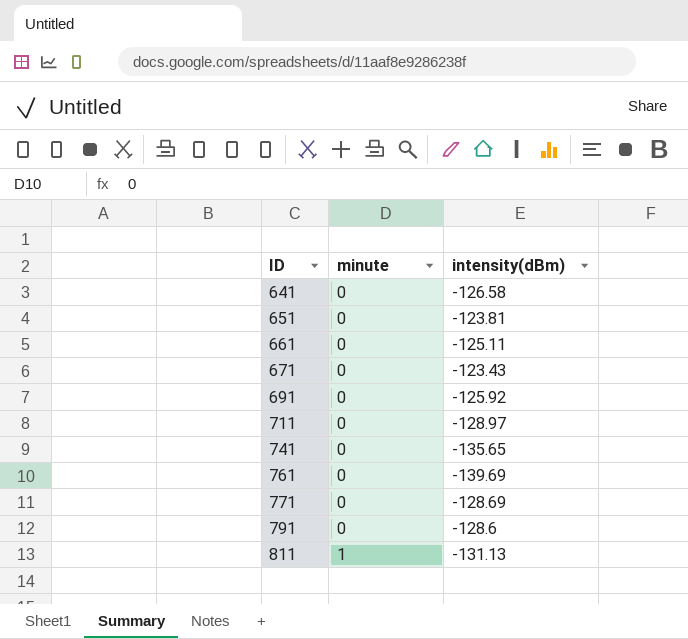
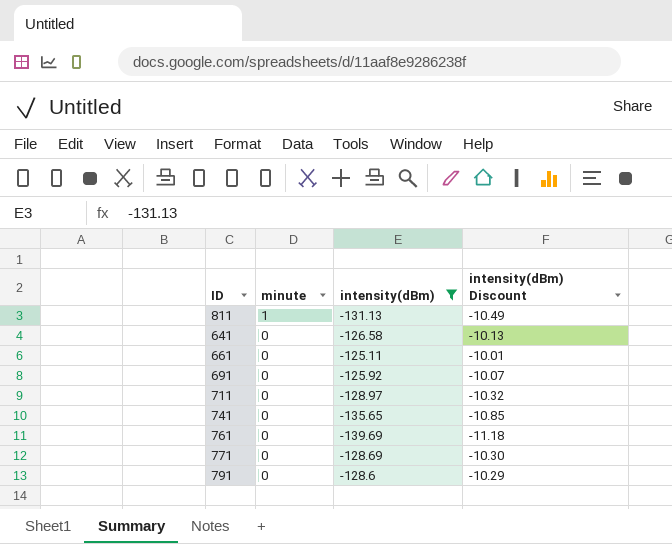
filter: none -> intensity(dBm) <= -125.11
row order: ID ascending -> minute descending
column intensity(dBm) Discount | formula: none -> [intensity(dBm)] * 0.08

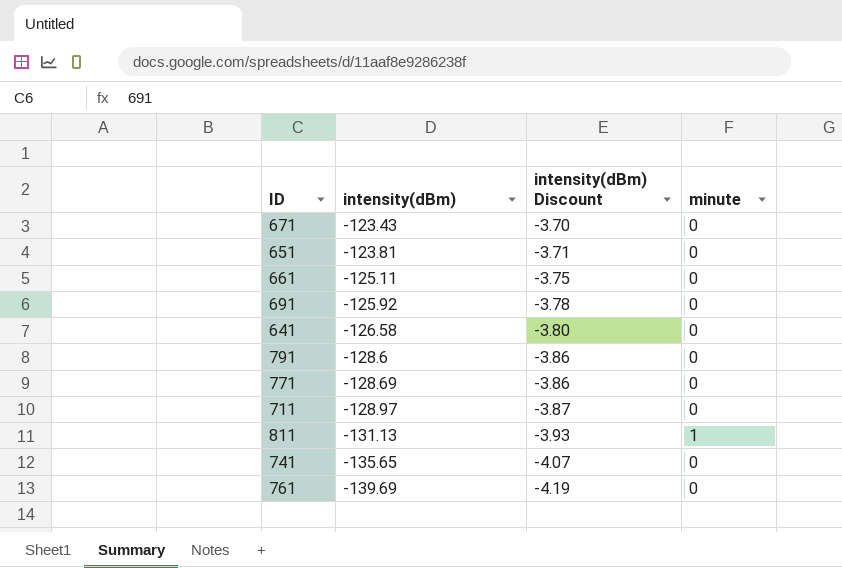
filter: intensity(dBm) <= -125.11 -> none
row order: minute descending -> intensity(dBm) descending
column intensity(dBm) Discount | formula: [intensity(dBm)] * 0.08 -> [intensity(dBm)] * 0.03
column minute | position: 2 -> 4

